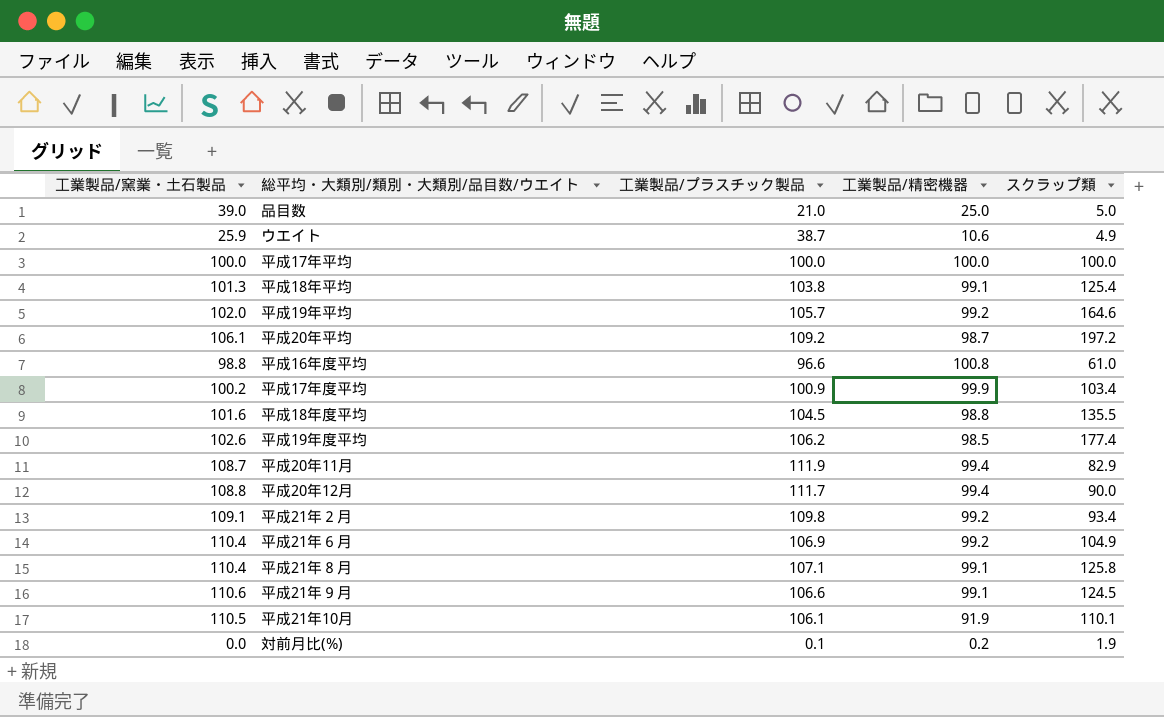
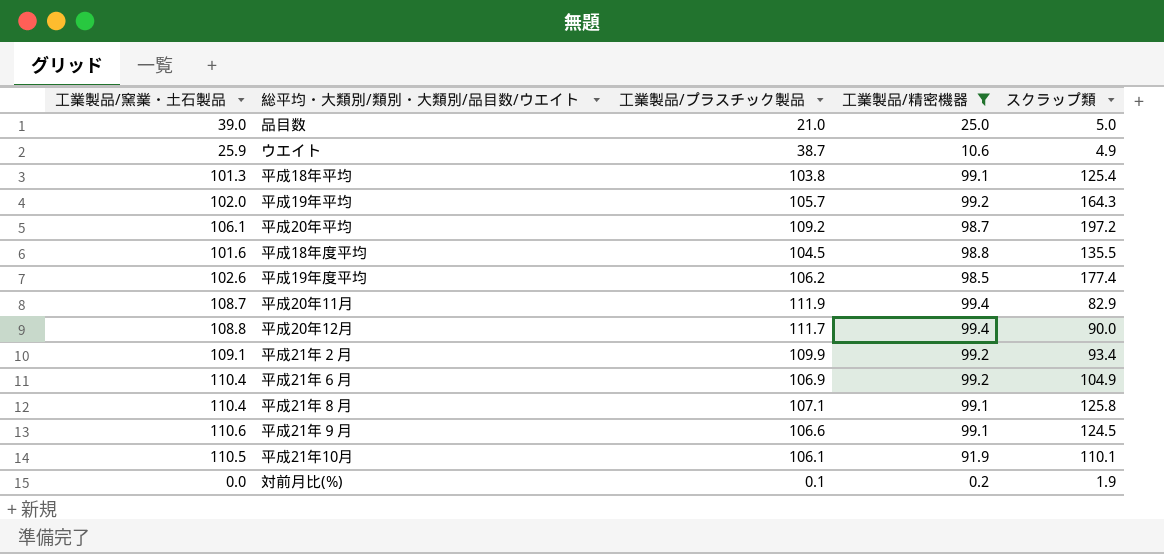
filter: none -> 工業製品/精密機器 <= 99.4
平成19年平均 | スクラップ類: 164.6 -> 164.3
平成21年２月 | 工業製品/プラスチック製品: 109.8 -> 109.9

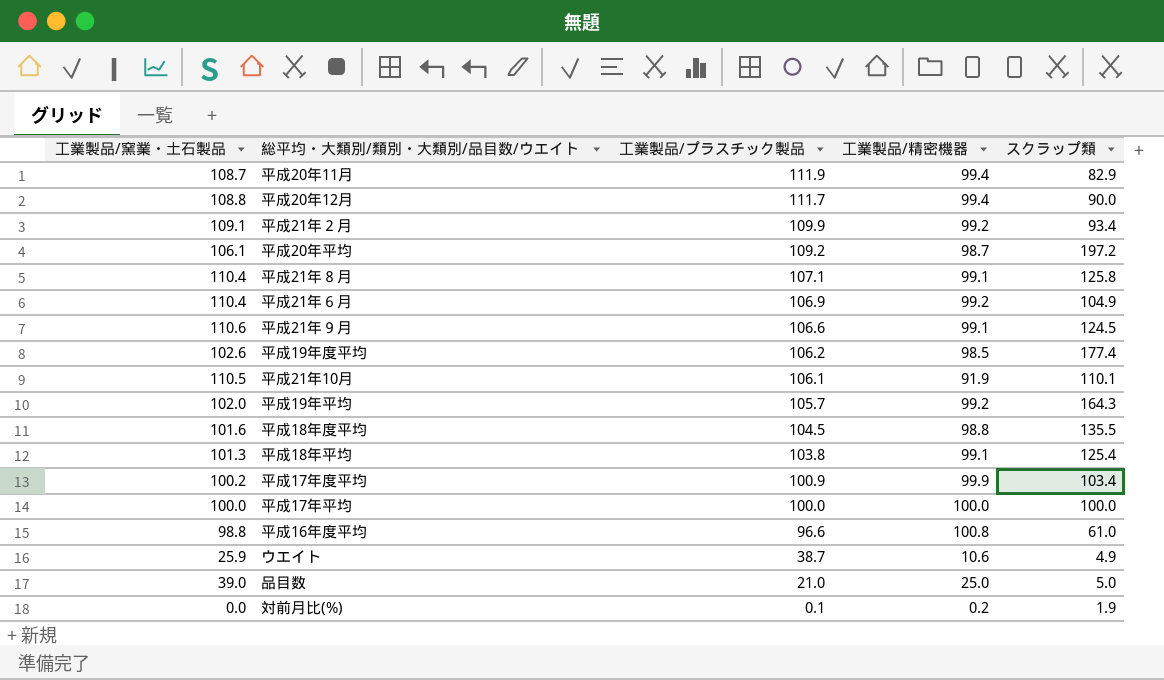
filter: 工業製品/精密機器 <= 99.4 -> none
row order: none -> 工業製品/プラスチック製品 descending

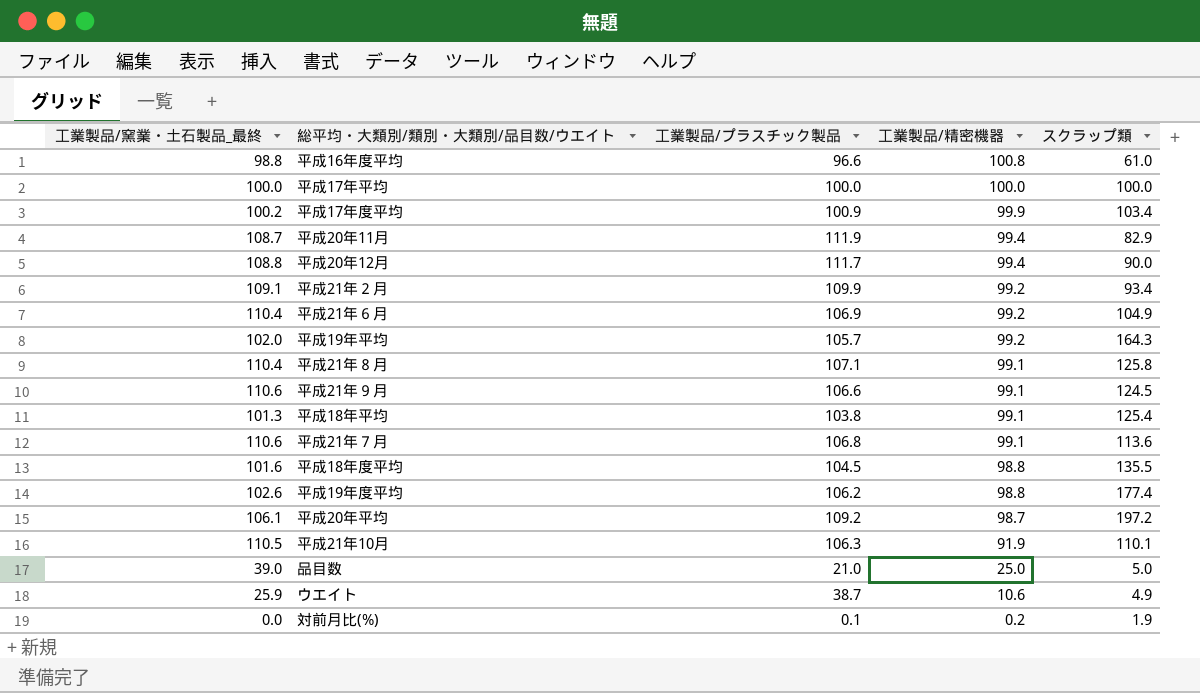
row order: 工業製品/プラスチック製品 descending -> 工業製品/精密機器 descending
column name: 工業製品/窯業・土石製品 -> 工業製品/窯業・土石製品_最終
row 平成21年７月: none -> 110.6 | 106.8 | 99.1 | 113.6
平成19年度平均 | 工業製品/精密機器: 98.5 -> 98.8
平成21年10月 | 工業製品/プラスチック製品: 106.1 -> 106.3

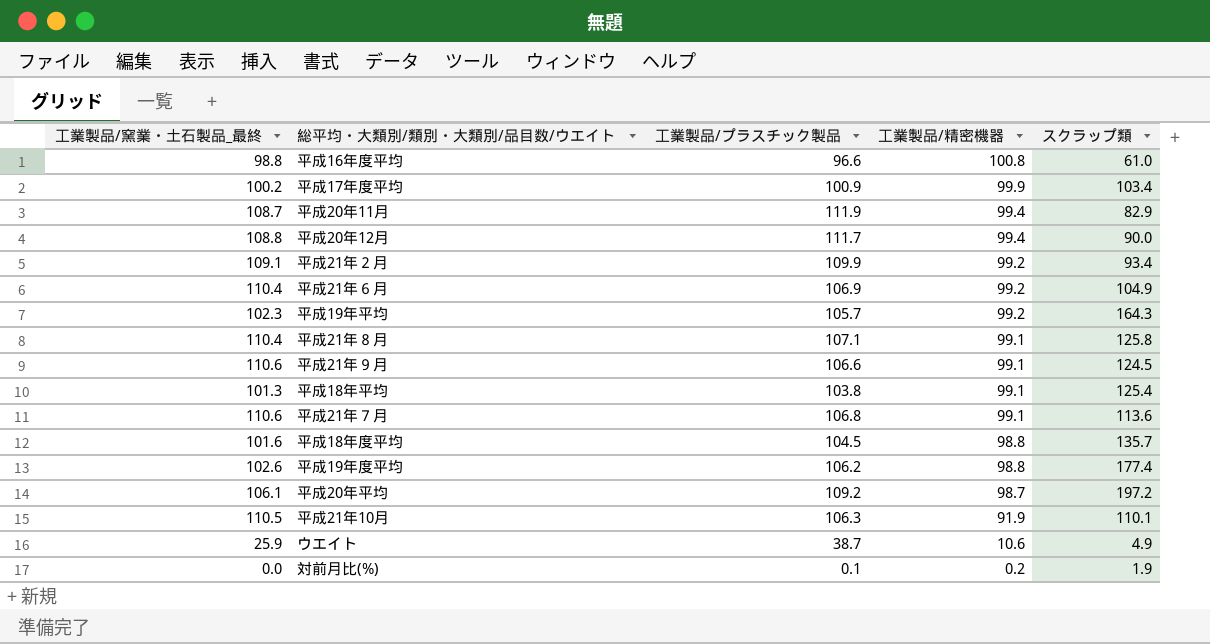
row 平成17年平均: 100.0 | 100.0 | 100.0 | 100.0 -> none
row 品目数: 39.0 | 21.0 | 25.0 | 5.0 -> none
平成19年平均 | 工業製品/窯業・土石製品_最終: 102.0 -> 102.3
平成18年度平均 | スクラップ類: 135.5 -> 135.7

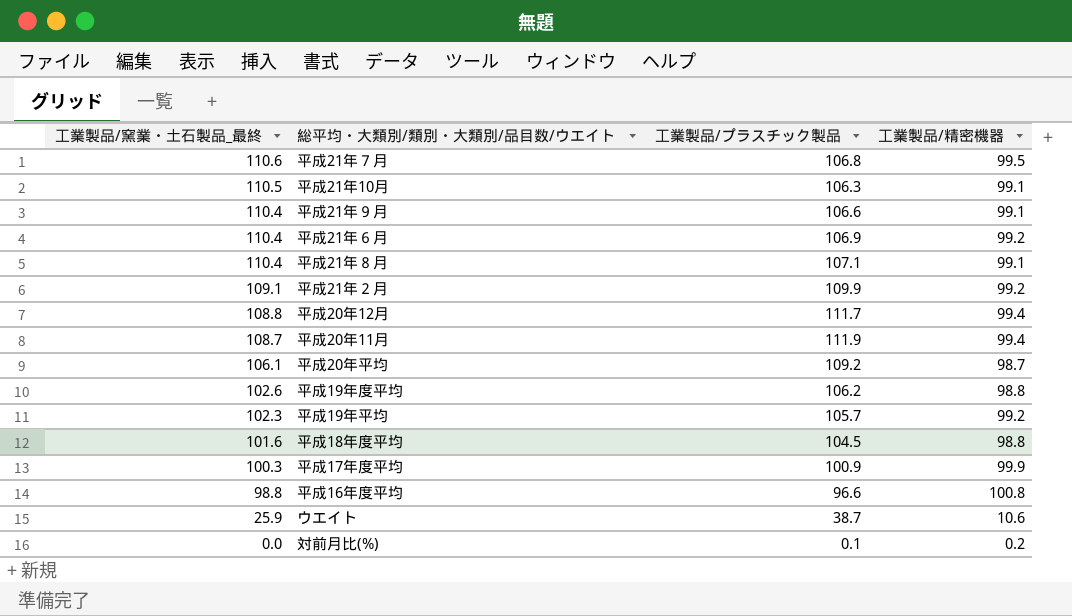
row order: 工業製品/精密機器 descending -> 工業製品/窯業・土石製品_最終 descending
column スクラップ類 | position: 5 -> none
row 平成18年平均: 101.3 | 103.8 | 99.1 | 125.4 -> none
平成21年７月 | 工業製品/精密機器: 99.1 -> 99.5
平成21年10月 | 工業製品/精密機器: 91.9 -> 99.1
平成21年９月 | 工業製品/窯業・土石製品_最終: 110.6 -> 110.4
平成17年度平均 | 工業製品/窯業・土石製品_最終: 100.2 -> 100.3

